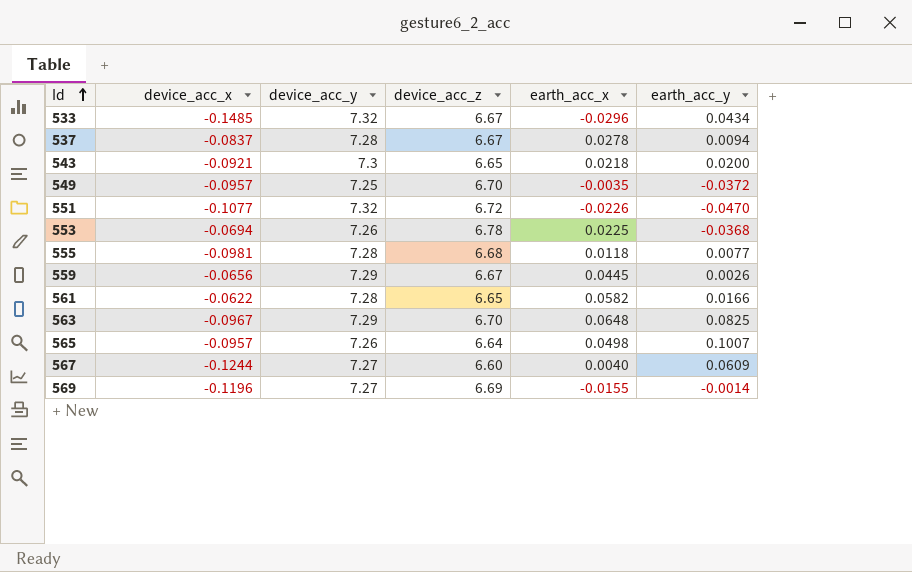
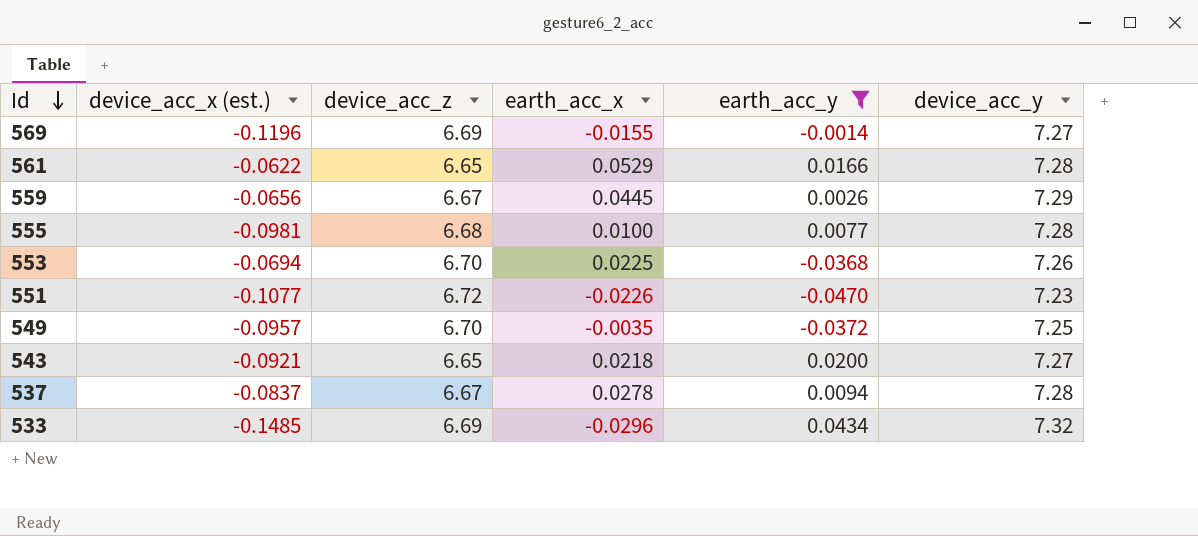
filter: none -> earth_acc_y <= 0.0434
row order: Id ascending -> Id descending
column name: device_acc_x -> device_acc_x (est.)
column device_acc_y | position: 3 -> 6
561 | earth_acc_x: 0.0582 -> 0.0529
555 | earth_acc_x: 0.0118 -> 0.0100
553 | device_acc_z: 6.78 -> 6.70
551 | device_acc_y: 7.32 -> 7.23
543 | device_acc_y: 7.3 -> 7.27
533 | device_acc_z: 6.67 -> 6.69

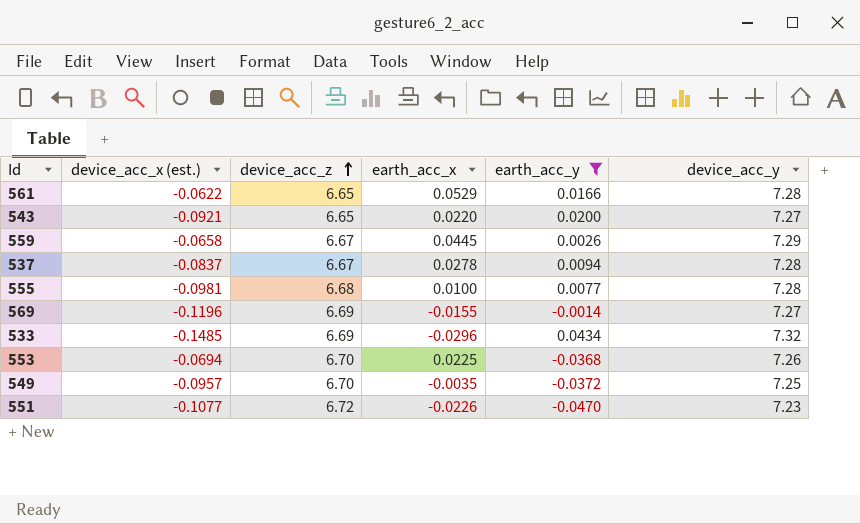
row order: Id descending -> device_acc_z ascending
543 | earth_acc_x: 0.0218 -> 0.0220
559 | device_acc_x (est.): -0.0656 -> -0.0658

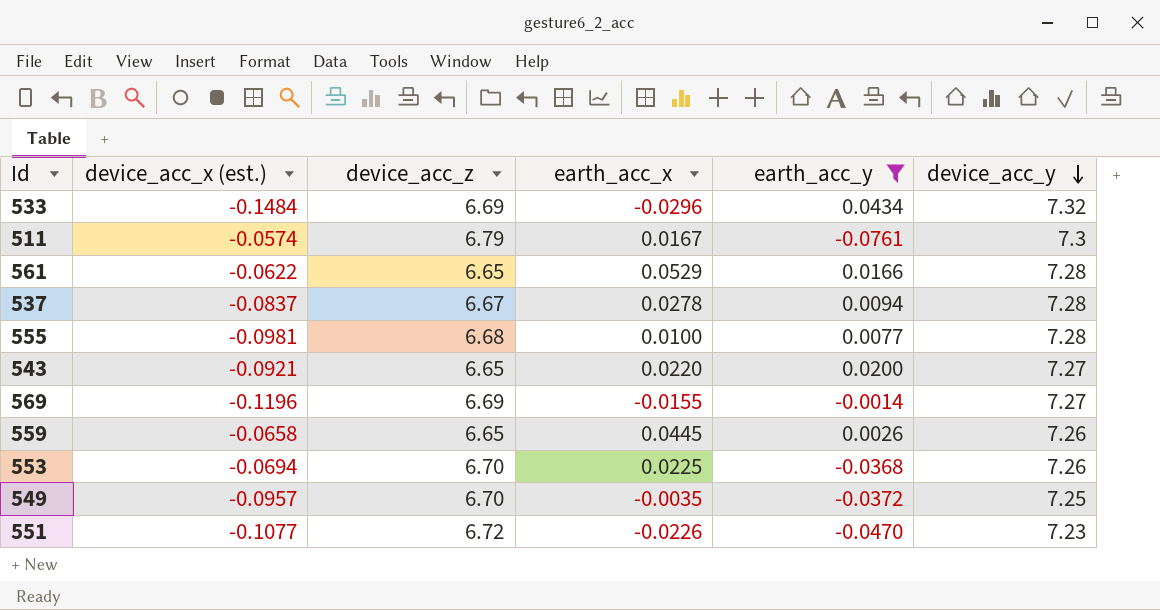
row order: device_acc_z ascending -> device_acc_y descending
533 | device_acc_x (est.): -0.1485 -> -0.1484
row 511: none -> -0.0574 | 6.79 | 0.0167 | -0.0761 | 7.3
559 | device_acc_z: 6.67 -> 6.65
559 | device_acc_y: 7.29 -> 7.26

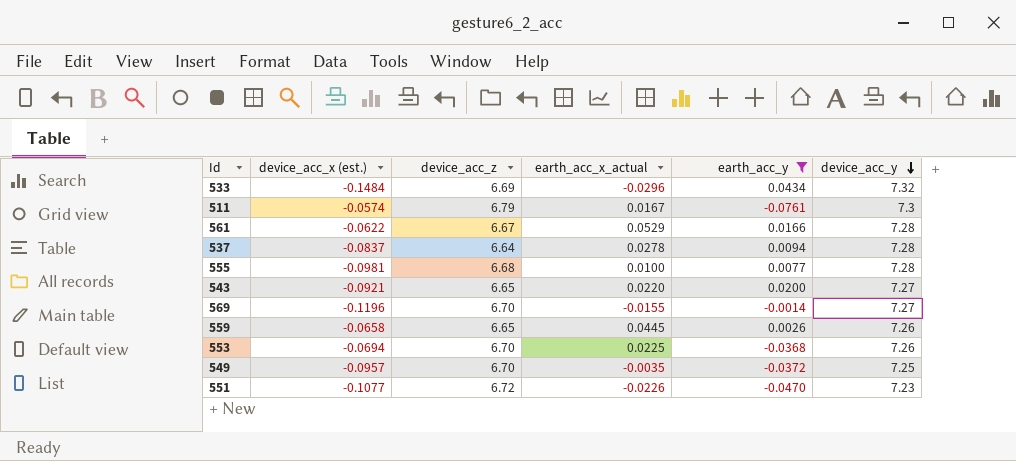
column name: earth_acc_x -> earth_acc_x_actual
561 | device_acc_z: 6.65 -> 6.67
537 | device_acc_z: 6.67 -> 6.64
569 | device_acc_z: 6.69 -> 6.70

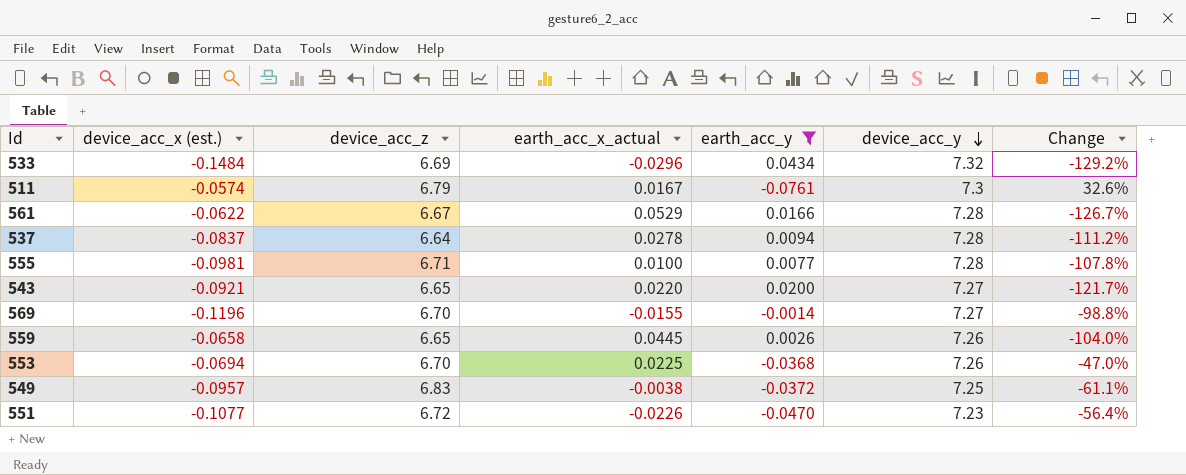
column Change | formula: none -> ([earth_acc_y] - [device_acc_x (est.)]) / [device_acc_x (est.)]
555 | device_acc_z: 6.68 -> 6.71
549 | device_acc_z: 6.70 -> 6.83
549 | earth_acc_x_actual: -0.0035 -> -0.0038

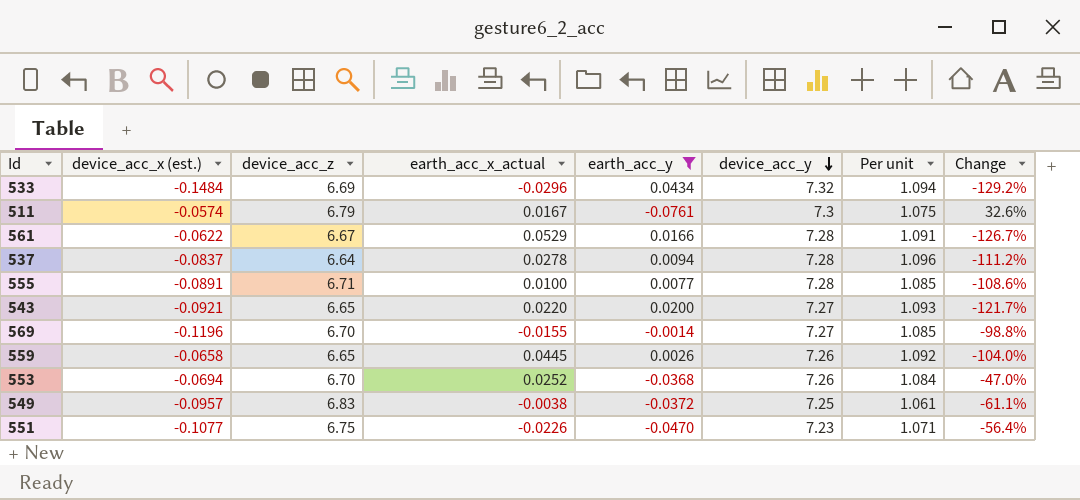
column Per unit | formula: none -> [device_acc_y] / [device_acc_z]
555 | device_acc_x (est.): -0.0981 -> -0.0891
555 | Change: -107.8% -> -108.6%
553 | earth_acc_x_actual: 0.0225 -> 0.0252
551 | device_acc_z: 6.72 -> 6.75

